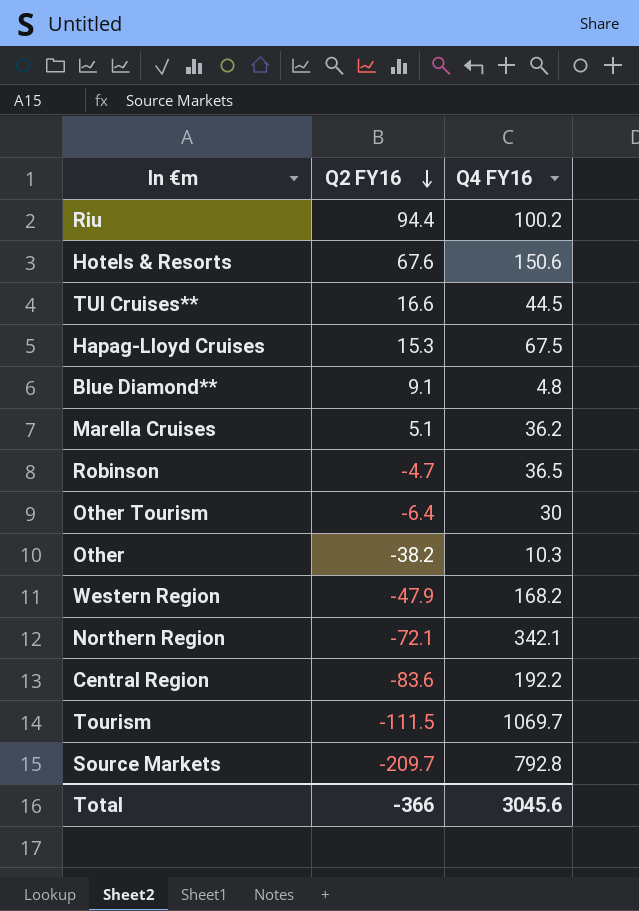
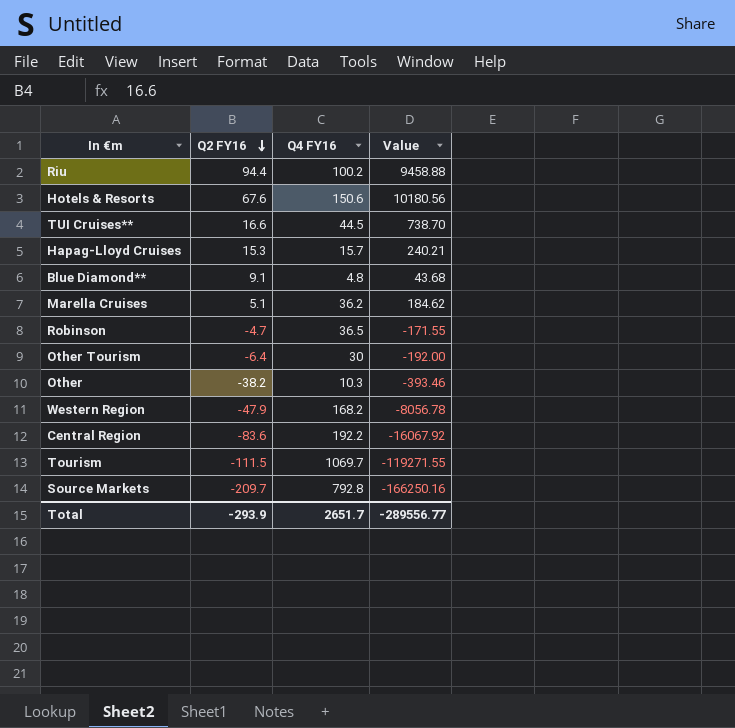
column Value | formula: none -> [Q2 FY16] * [Q4 FY16]
row Northern Region: -72.1 | 342.1 -> none
Hapag-Lloyd Cruises | Q4 FY16: 67.5 -> 15.7
Total | Q2 FY16: -366 -> -293.9
Total | Q4 FY16: 3045.6 -> 2651.7

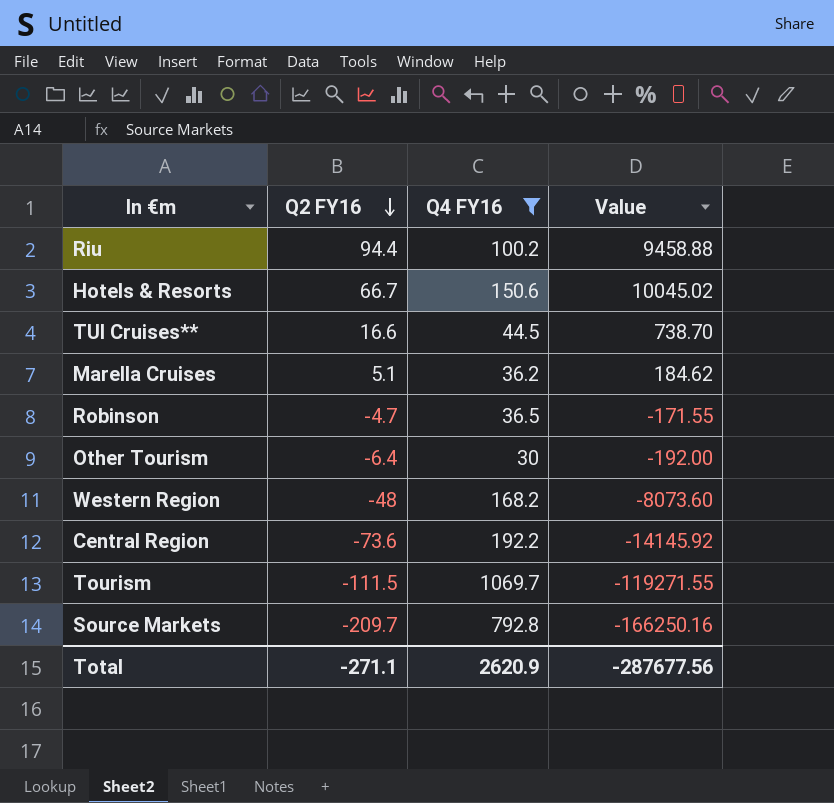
filter: none -> Q4 FY16 >= 30
Hotels & Resorts | Q2 FY16: 67.6 -> 66.7
Hotels & Resorts | Value: 10180.56 -> 10045.02
Western Region | Q2 FY16: -47.9 -> -48
Western Region | Value: -8056.78 -> -8073.60
Central Region | Q2 FY16: -83.6 -> -73.6
Central Region | Value: -16067.92 -> -14145.92
Total | Q2 FY16: -293.9 -> -271.1
Total | Q4 FY16: 2651.7 -> 2620.9
Total | Value: -289556.77 -> -287677.56

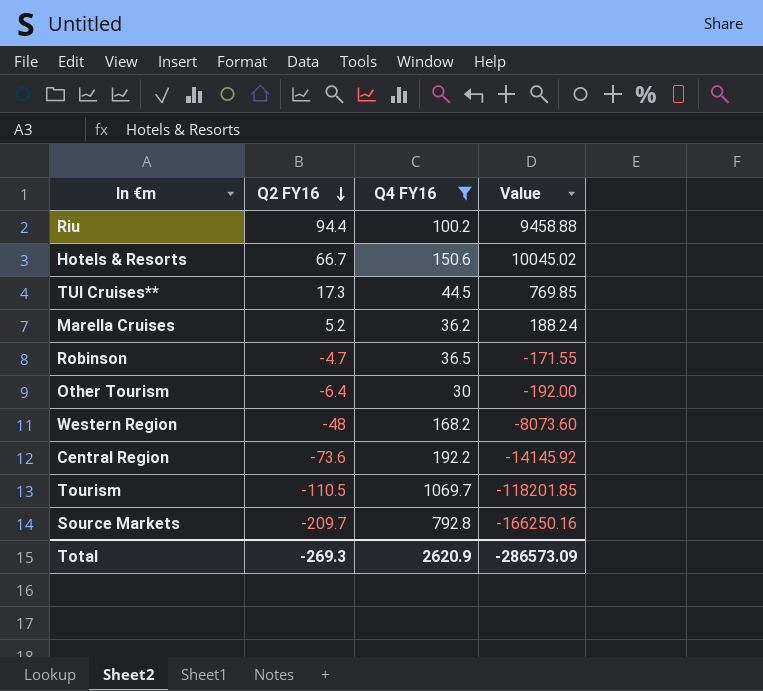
TUI Cruises** | Q2 FY16: 16.6 -> 17.3
TUI Cruises** | Value: 738.70 -> 769.85
Marella Cruises | Q2 FY16: 5.1 -> 5.2
Marella Cruises | Value: 184.62 -> 188.24
Tourism | Q2 FY16: -111.5 -> -110.5
Tourism | Value: -119271.55 -> -118201.85
Total | Q2 FY16: -271.1 -> -269.3
Total | Value: -287677.56 -> -286573.09

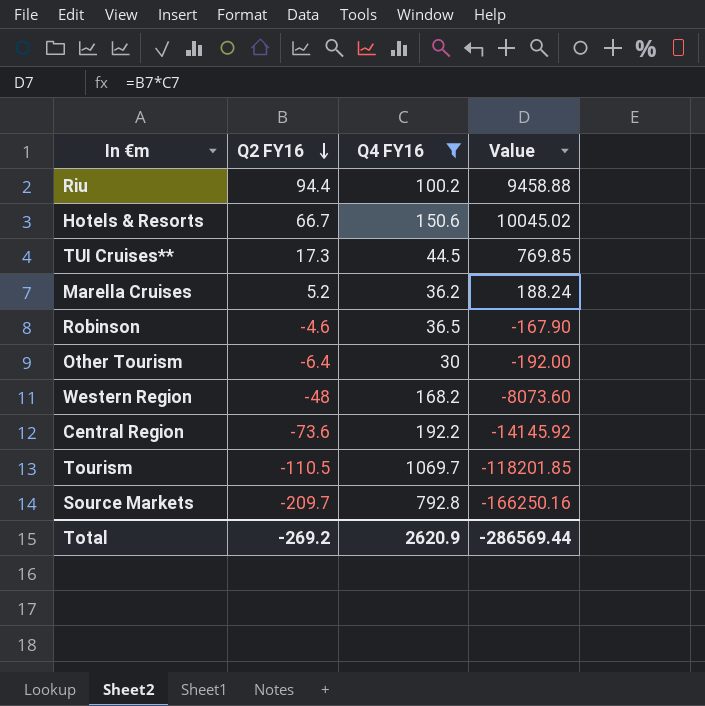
Robinson | Q2 FY16: -4.7 -> -4.6
Robinson | Value: -171.55 -> -167.90
Total | Q2 FY16: -269.3 -> -269.2
Total | Value: -286573.09 -> -286569.44

